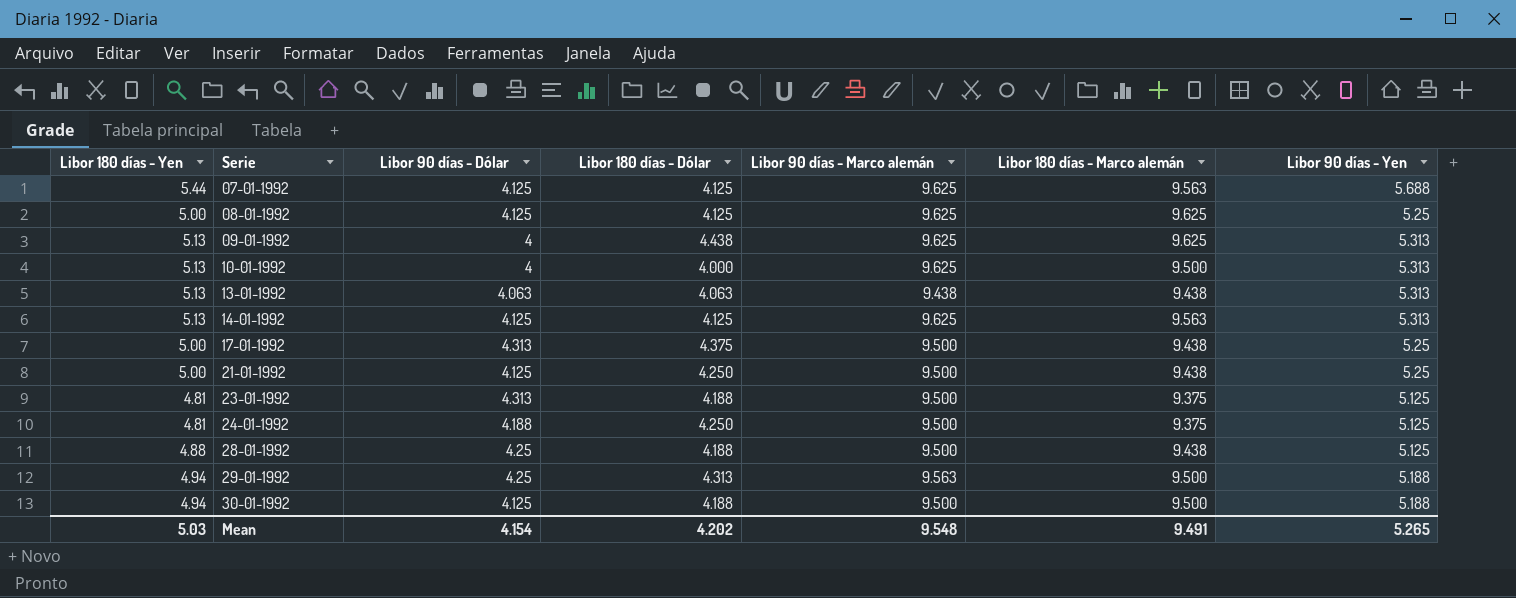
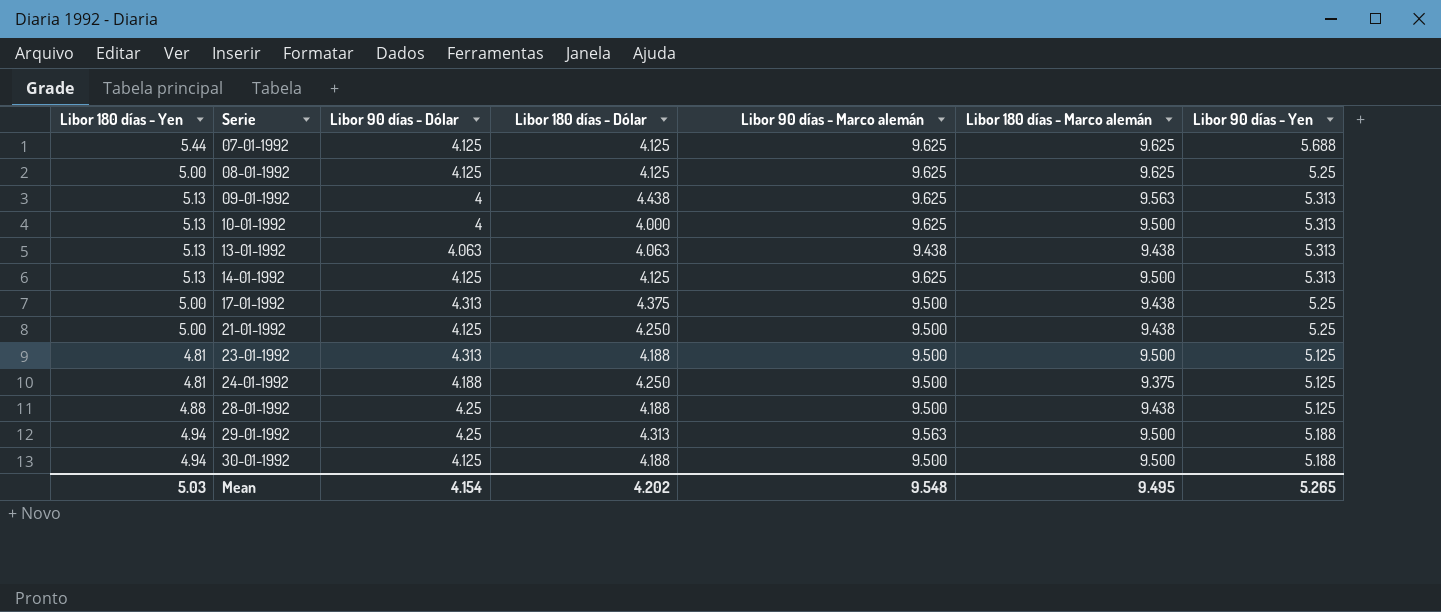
07-01-1992 | Libor 180 días - Marco alemán: 9.563 -> 9.625
09-01-1992 | Libor 180 días - Marco alemán: 9.625 -> 9.563
14-01-1992 | Libor 180 días - Marco alemán: 9.563 -> 9.500
23-01-1992 | Libor 180 días - Marco alemán: 9.375 -> 9.500
Mean | Libor 180 días - Marco alemán: 9.491 -> 9.495

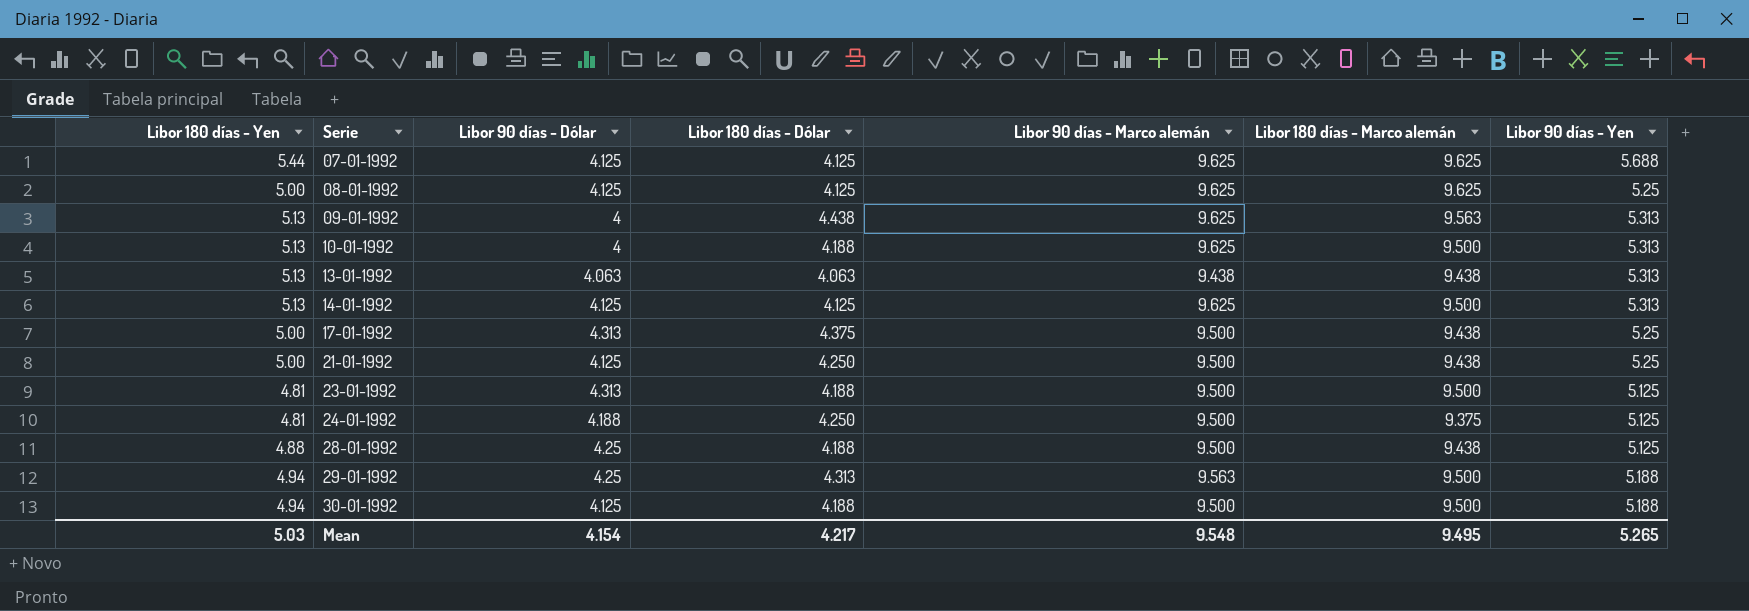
10-01-1992 | Libor 180 días - Dólar: 4.000 -> 4.188
Mean | Libor 180 días - Dólar: 4.202 -> 4.217

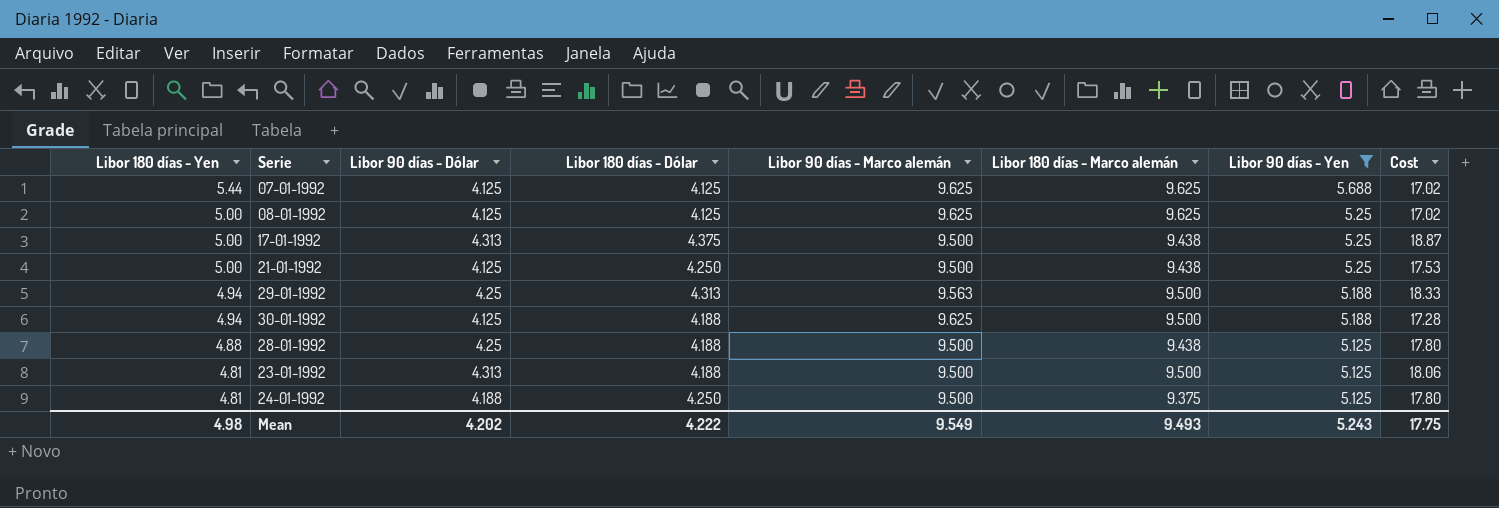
filter: none -> Libor 90 días - Yen != 5.313
row order: Serie ascending -> Libor 180 días - Yen descending
column Cost | formula: none -> [Libor 90 días - Dólar] * [Libor 180 días - Dólar]
30-01-1992 | Libor 90 días - Marco alemán: 9.500 -> 9.625
Mean | Libor 180 días - Yen: 5.03 -> 4.98
Mean | Libor 90 días - Dólar: 4.154 -> 4.202
Mean | Libor 180 días - Dólar: 4.217 -> 4.222
Mean | Libor 90 días - Marco alemán: 9.548 -> 9.549
Mean | Libor 180 días - Marco alemán: 9.495 -> 9.493
Mean | Libor 90 días - Yen: 5.265 -> 5.243

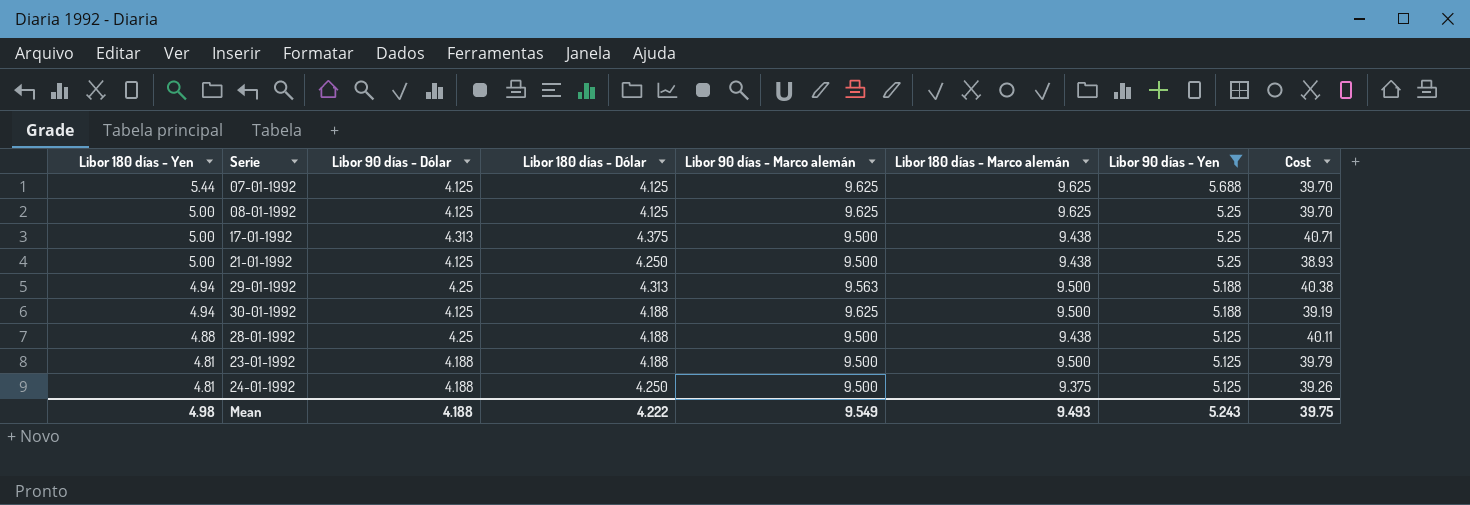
column Cost | formula: [Libor 90 días - Dólar] * [Libor 180 días - Dólar] -> [Libor 90 días - Dólar] * [Libor 180 días - Marco alemán]
23-01-1992 | Libor 90 días - Dólar: 4.313 -> 4.188
Mean | Libor 90 días - Dólar: 4.202 -> 4.188
Mean | Cost: 17.75 -> 39.75

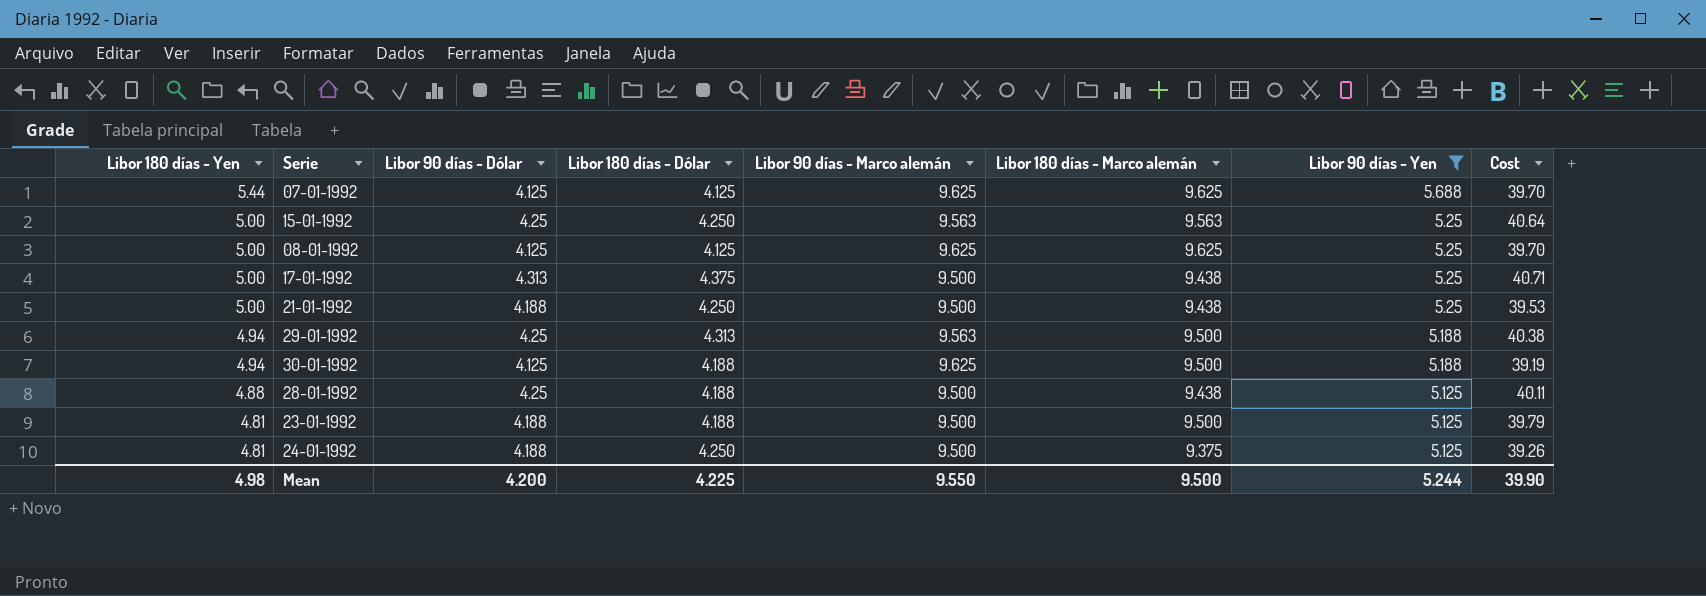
row 15-01-1992: none -> 5.00 | 4.25 | 4.250 | 9.563 | 9.563 | 5.25 | 40.64
21-01-1992 | Libor 90 días - Dólar: 4.125 -> 4.188
21-01-1992 | Cost: 38.93 -> 39.53
Mean | Libor 90 días - Dólar: 4.188 -> 4.200
Mean | Libor 180 días - Dólar: 4.222 -> 4.225
Mean | Libor 90 días - Marco alemán: 9.549 -> 9.550
Mean | Libor 180 días - Marco alemán: 9.493 -> 9.500
Mean | Libor 90 días - Yen: 5.243 -> 5.244
Mean | Cost: 39.75 -> 39.90

